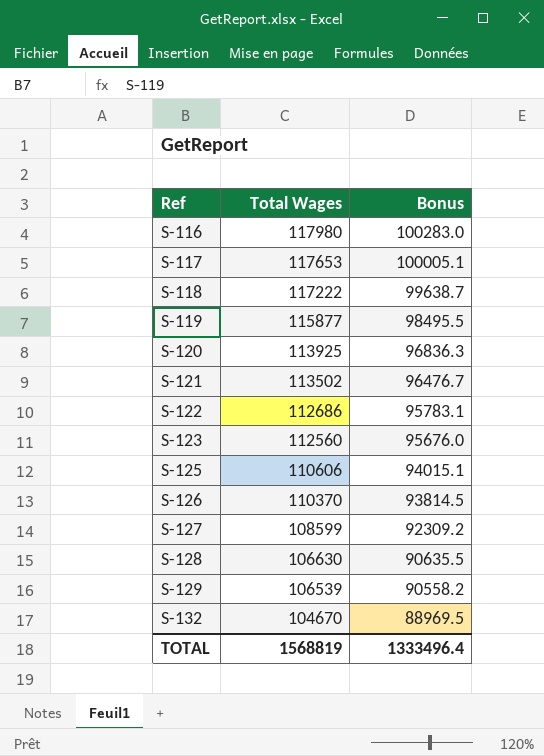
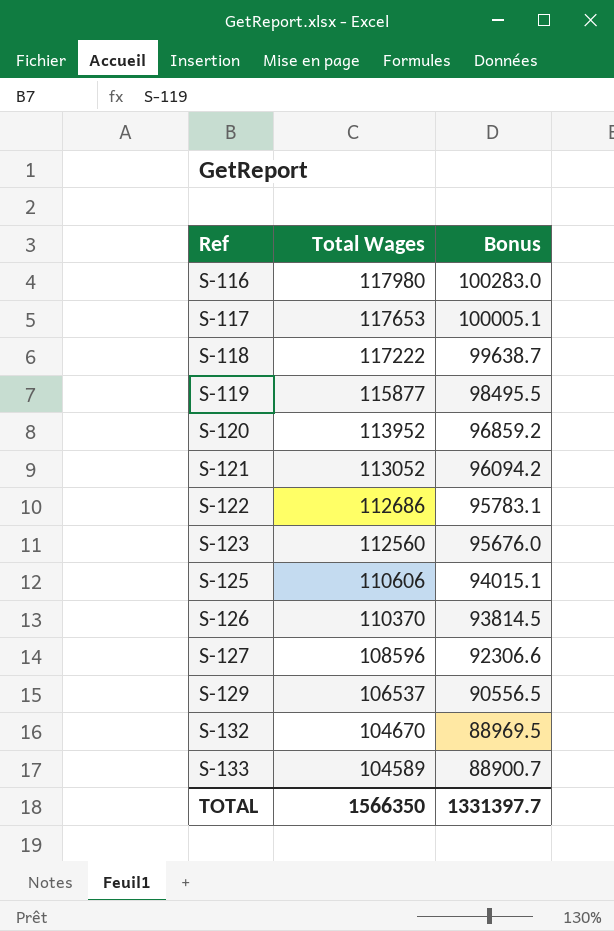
row S-128: 106630 | 90635.5 -> none
S-120 | Total Wages: 113925 -> 113952
S-120 | Bonus: 96836.3 -> 96859.2
S-121 | Total Wages: 113502 -> 113052
S-121 | Bonus: 96476.7 -> 96094.2
S-127 | Total Wages: 108599 -> 108596
S-127 | Bonus: 92309.2 -> 92306.6
S-129 | Total Wages: 106539 -> 106537
S-129 | Bonus: 90558.2 -> 90556.5
row S-133: none -> 104589 | 88900.7
TOTAL | Total Wages: 1568819 -> 1566350
TOTAL | Bonus: 1333496.4 -> 1331397.7

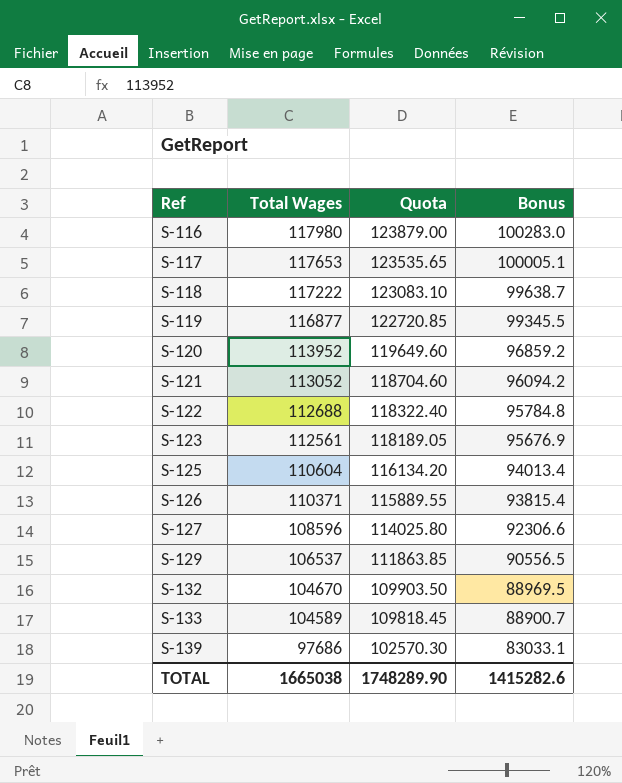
column Quota | formula: none -> [Total Wages] * 1.05
S-119 | Total Wages: 115877 -> 116877
S-119 | Bonus: 98495.5 -> 99345.5
S-122 | Total Wages: 112686 -> 112688
S-122 | Bonus: 95783.1 -> 95784.8
S-123 | Total Wages: 112560 -> 112561
S-123 | Bonus: 95676.0 -> 95676.9
S-125 | Total Wages: 110606 -> 110604
S-125 | Bonus: 94015.1 -> 94013.4
S-126 | Total Wages: 110370 -> 110371
S-126 | Bonus: 93814.5 -> 93815.4
row S-139: none -> 97686 | 102570.30 | 83033.1
TOTAL | Total Wages: 1566350 -> 1665038
TOTAL | Bonus: 1331397.7 -> 1415282.6

